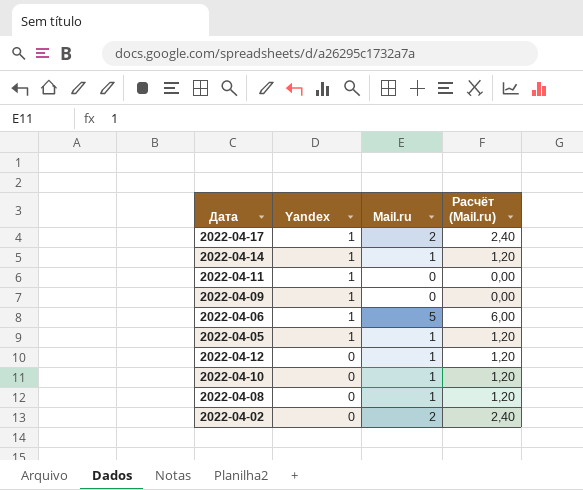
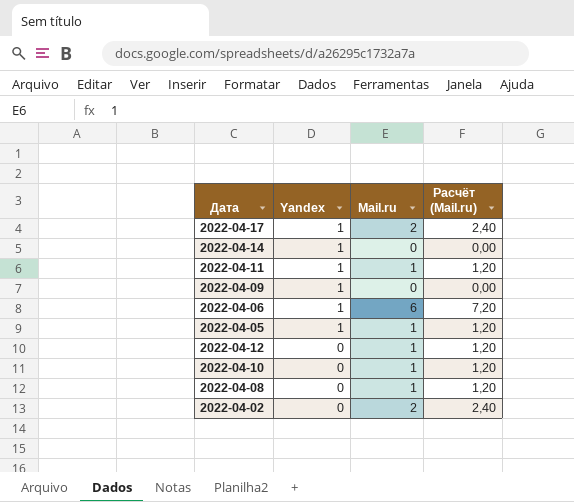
2022-04-14 | Mail.ru: 1 -> 0
2022-04-14 | Расчёт (Mail.ru): 1,20 -> 0,00
2022-04-11 | Mail.ru: 0 -> 1
2022-04-11 | Расчёт (Mail.ru): 0,00 -> 1,20
2022-04-06 | Mail.ru: 5 -> 6
2022-04-06 | Расчёт (Mail.ru): 6,00 -> 7,20

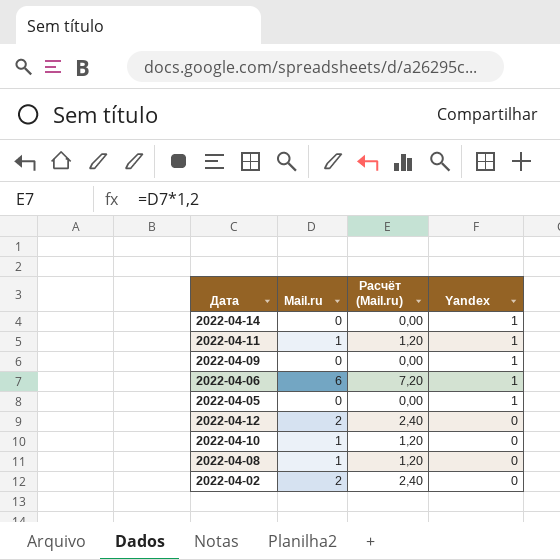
column Yandex | position: 2 -> 4
row 2022-04-17: 1 | 2 | 2,40 -> none
2022-04-05 | Mail.ru: 1 -> 0
2022-04-05 | Расчёт (Mail.ru): 1,20 -> 0,00
2022-04-12 | Mail.ru: 1 -> 2
2022-04-12 | Расчёт (Mail.ru): 1,20 -> 2,40

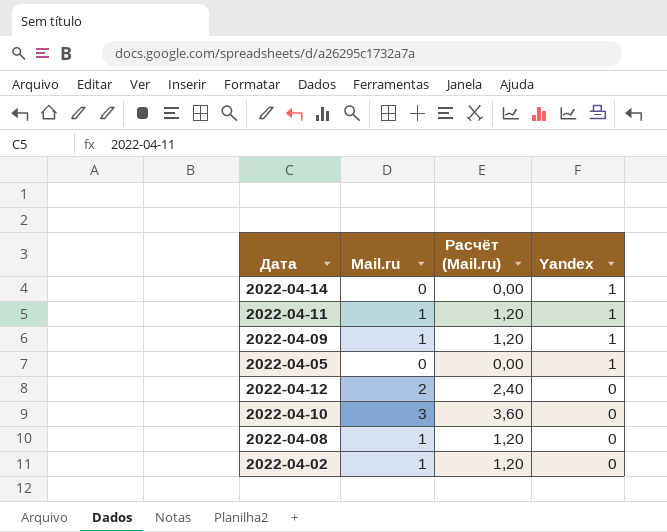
row 2022-04-06: 6 | 7,20 | 1 -> none
2022-04-09 | Mail.ru: 0 -> 1
2022-04-09 | Расчёт (Mail.ru): 0,00 -> 1,20
2022-04-10 | Mail.ru: 1 -> 3
2022-04-10 | Расчёт (Mail.ru): 1,20 -> 3,60
2022-04-02 | Mail.ru: 2 -> 1
2022-04-02 | Расчёт (Mail.ru): 2,40 -> 1,20

